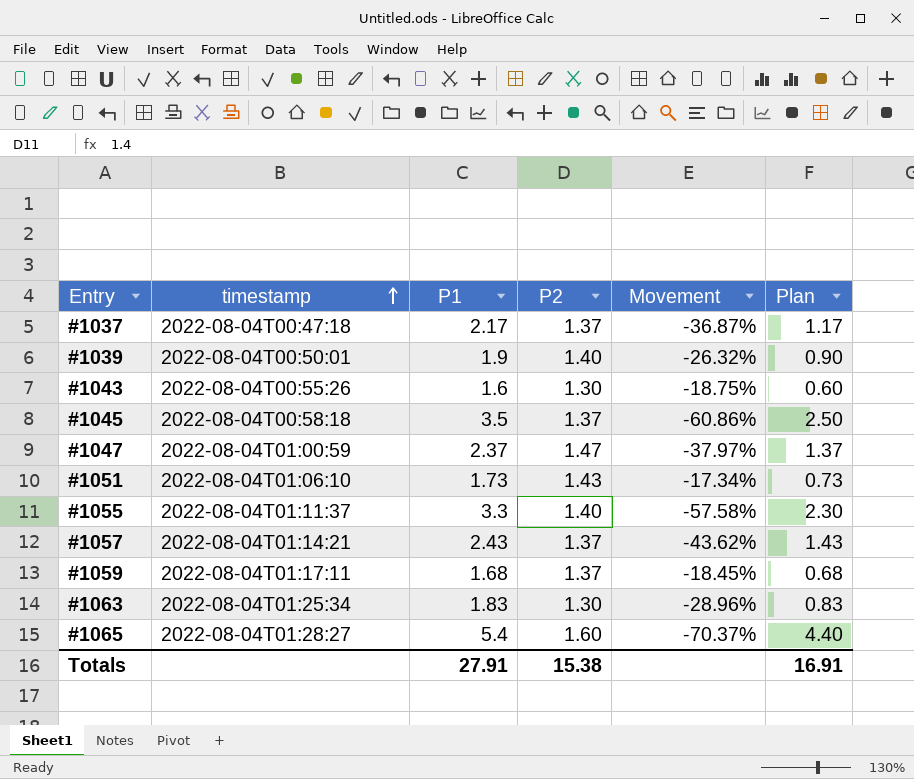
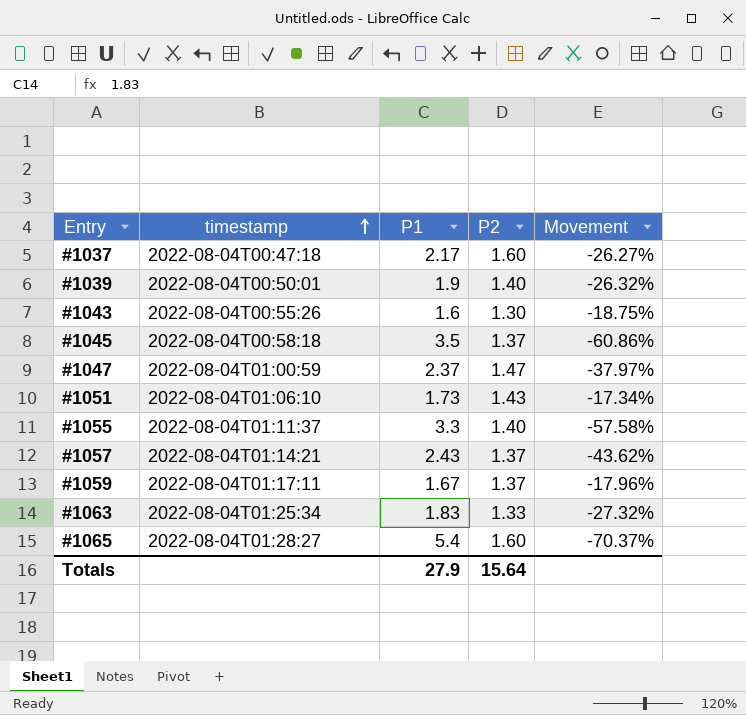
column Plan | formula: [P1] - 1 -> none
#1037 | P2: 1.37 -> 1.60
#1037 | Movement: -36.87% -> -26.27%
#1059 | P1: 1.68 -> 1.67
#1059 | Movement: -18.45% -> -17.96%
#1063 | P2: 1.30 -> 1.33
#1063 | Movement: -28.96% -> -27.32%
Totals | P1: 27.91 -> 27.9
Totals | P2: 15.38 -> 15.64

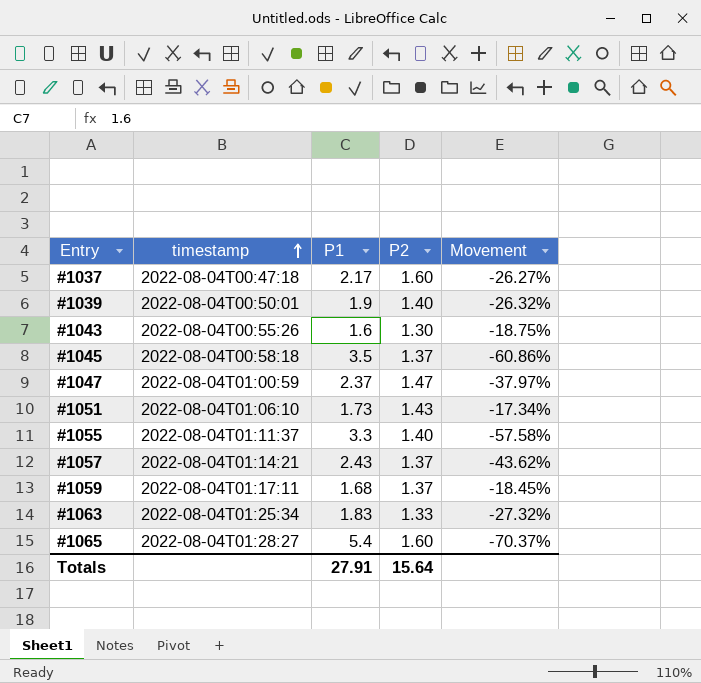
#1059 | P1: 1.67 -> 1.68
#1059 | Movement: -17.96% -> -18.45%
Totals | P1: 27.9 -> 27.91

